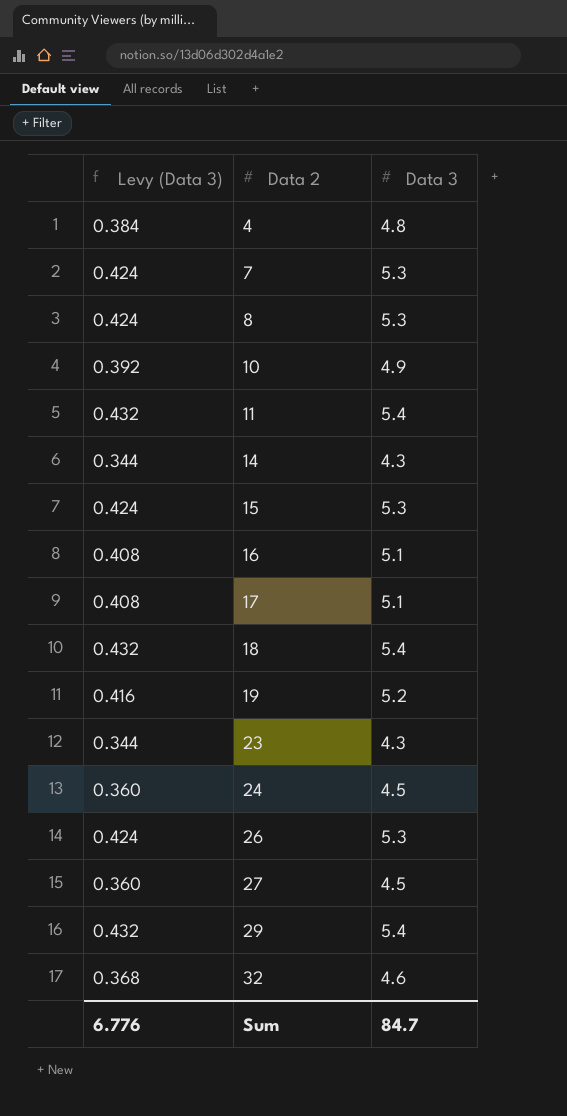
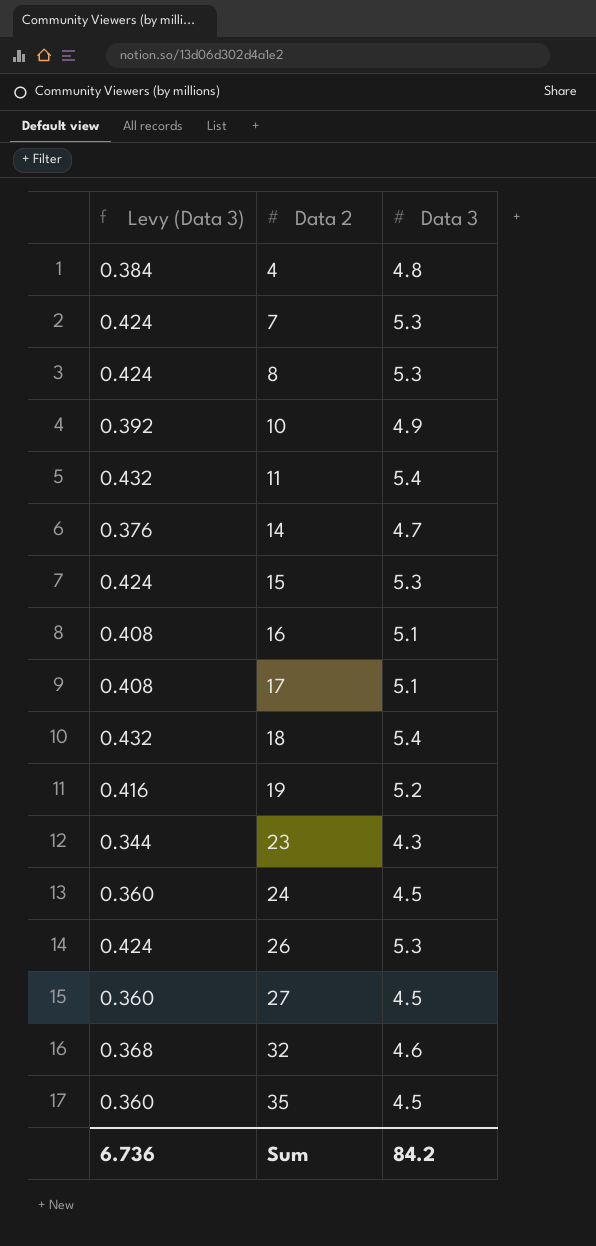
row 29: 0.432 | 5.4 -> none
14 | Levy (Data 3): 0.344 -> 0.376
14 | Data 3: 4.3 -> 4.7
row 35: none -> 0.360 | 4.5
Sum | Levy (Data 3): 6.776 -> 6.736
Sum | Data 3: 84.7 -> 84.2

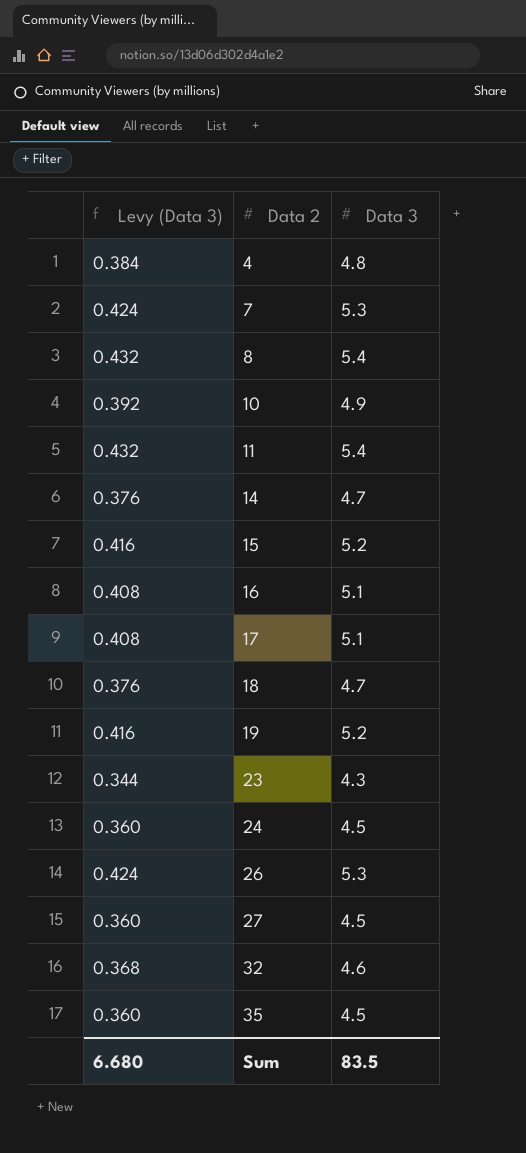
8 | Levy (Data 3): 0.424 -> 0.432
8 | Data 3: 5.3 -> 5.4
15 | Levy (Data 3): 0.424 -> 0.416
15 | Data 3: 5.3 -> 5.2
18 | Levy (Data 3): 0.432 -> 0.376
18 | Data 3: 5.4 -> 4.7
Sum | Levy (Data 3): 6.736 -> 6.680
Sum | Data 3: 84.2 -> 83.5

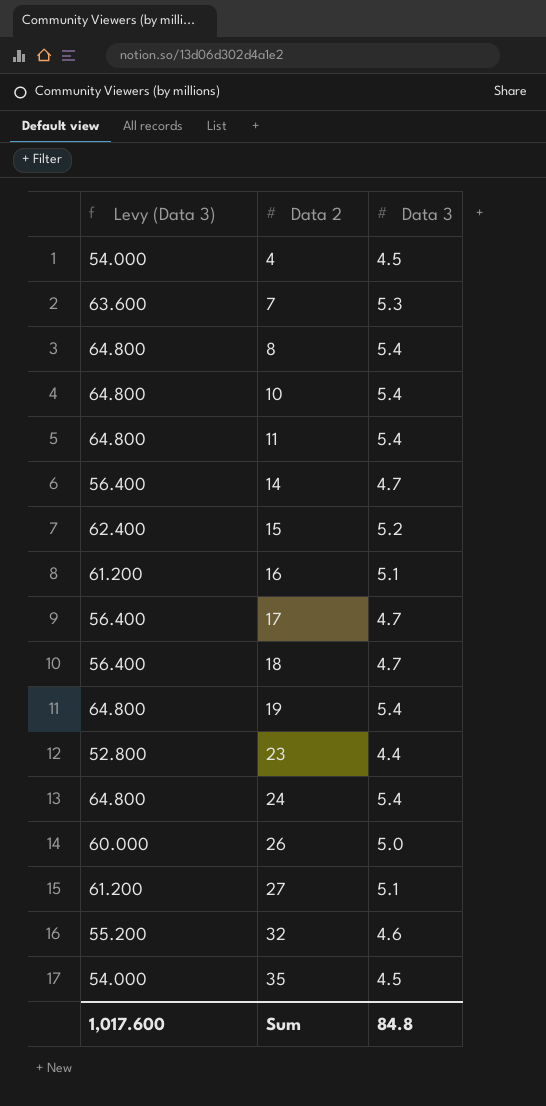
column Levy (Data 3) | formula: [Data 3] * 0.08 -> [Data 3] * 12
4 | Data 3: 4.8 -> 4.5
10 | Data 3: 4.9 -> 5.4
17 | Data 3: 5.1 -> 4.7
19 | Data 3: 5.2 -> 5.4
23 | Data 3: 4.3 -> 4.4
24 | Data 3: 4.5 -> 5.4
26 | Data 3: 5.3 -> 5.0
27 | Data 3: 4.5 -> 5.1
Sum | Levy (Data 3): 6.680 -> 1,017.600
Sum | Data 3: 83.5 -> 84.8

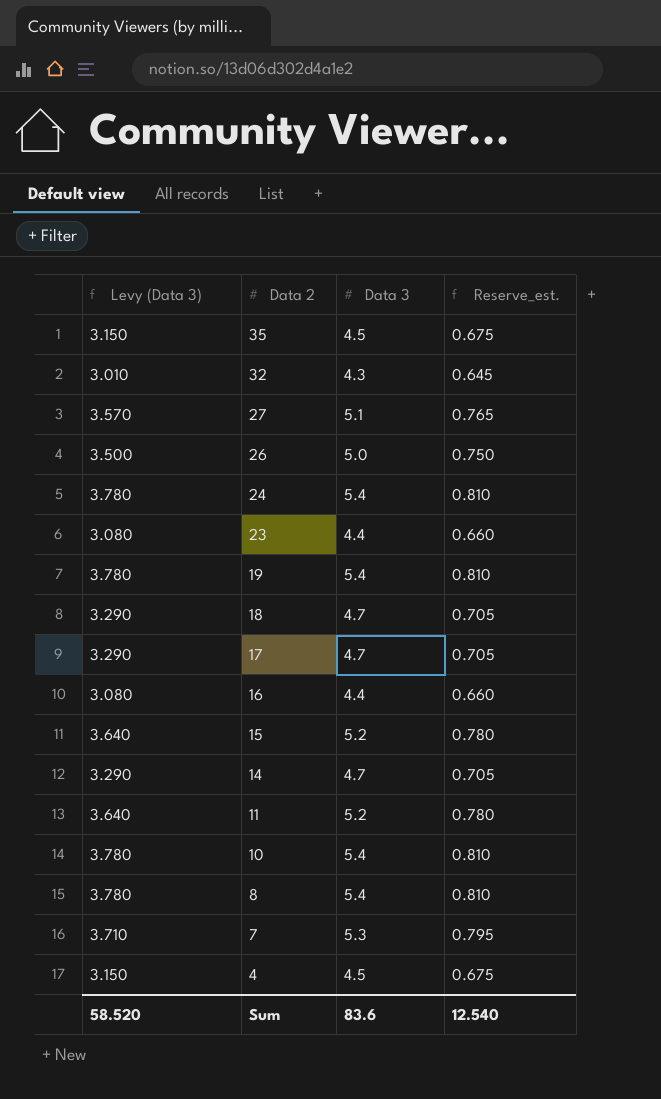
row order: Data 2 ascending -> Data 2 descending
column Levy (Data 3) | formula: [Data 3] * 12 -> [Data 3] * 0.7
column Reserve_est. | formula: none -> [Data 3] * 0.15
32 | Data 3: 4.6 -> 4.3
16 | Data 3: 5.1 -> 4.4
11 | Data 3: 5.4 -> 5.2
Sum | Levy (Data 3): 1,017.600 -> 58.520
Sum | Data 3: 84.8 -> 83.6

